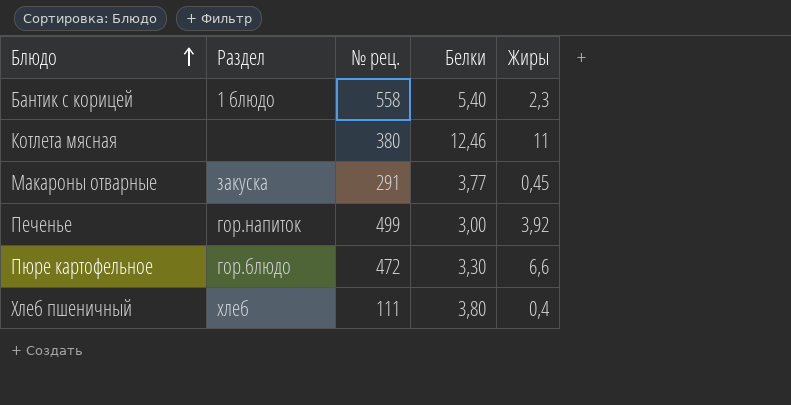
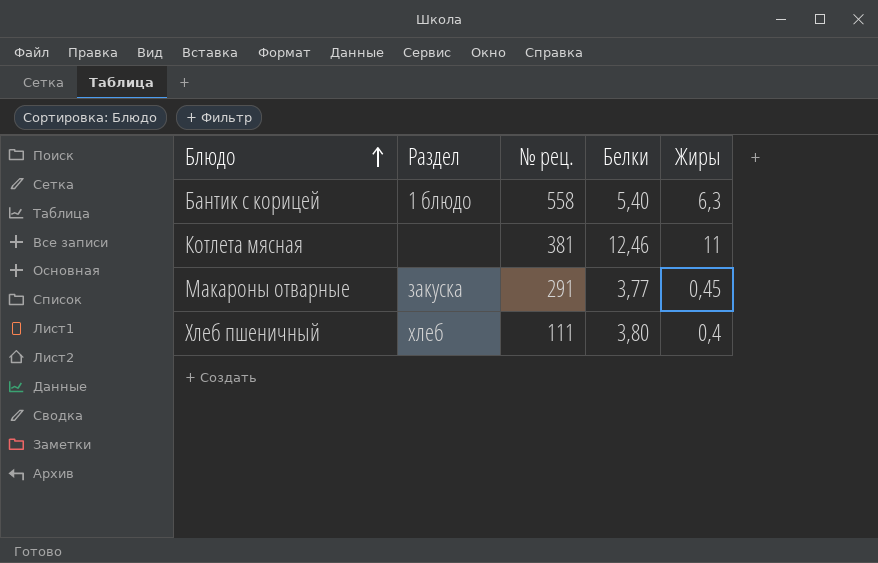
row Печенье: гор.напиток | 499 | 3,00 | 3,92 -> none
row Пюре картофельное: гор.блюдо | 472 | 3,30 | 6,6 -> none
Бантик с корицей | Жиры: 2,3 -> 6,3
Котлета мясная | № рец.: 380 -> 381

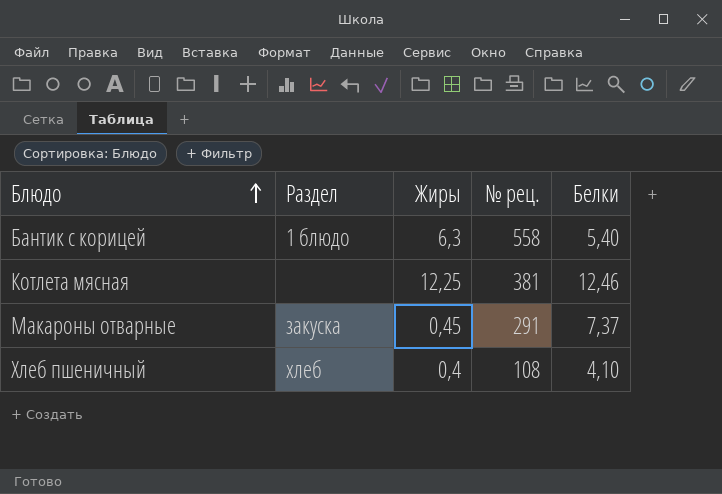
column Жиры | position: 5 -> 3
Котлета мясная | Жиры: 11 -> 12,25
Макароны отварные | Белки: 3,77 -> 7,37
Хлеб пшеничный | № рец.: 111 -> 108
Хлеб пшеничный | Белки: 3,80 -> 4,10

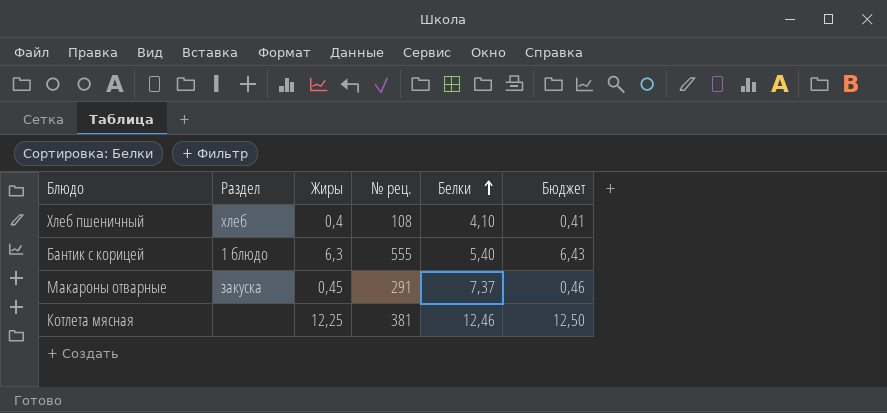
row order: Блюдо ascending -> Белки ascending
column Бюджет | formula: none -> [Жиры] * 1,02
Бантик с корицей | № рец.: 558 -> 555

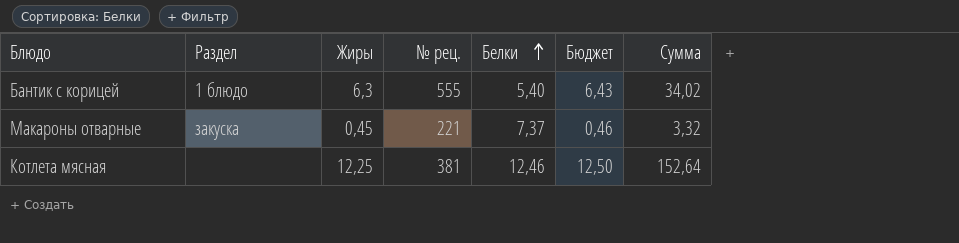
column Сумма | formula: none -> [Жиры] * [Белки]
row Хлеб пшеничный: хлеб | 0,4 | 108 | 4,10 | 0,41 -> none
Макароны отварные | № рец.: 291 -> 221

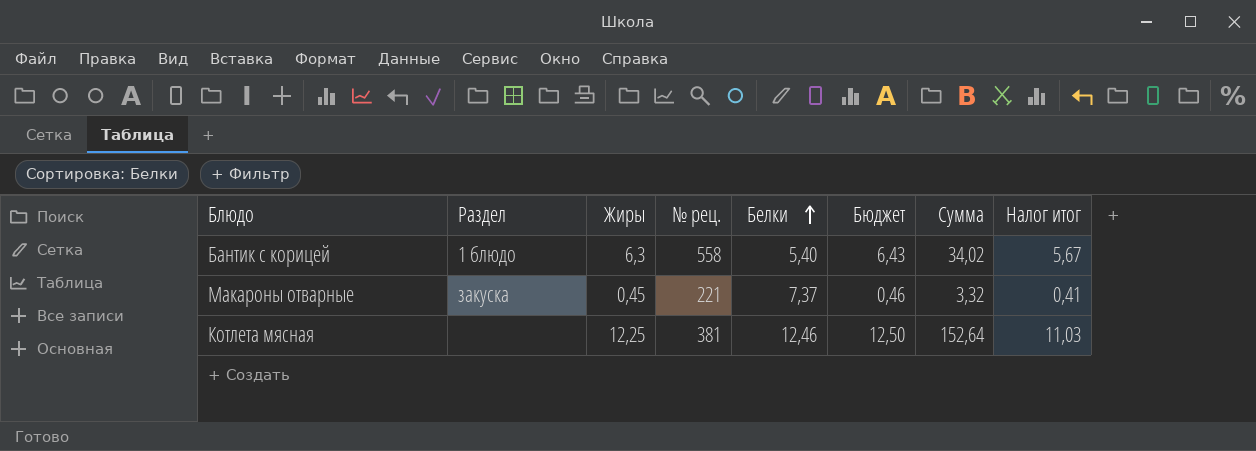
column Налог итог | formula: none -> [Жиры] * 0,9
Бантик с корицей | № рец.: 555 -> 558

